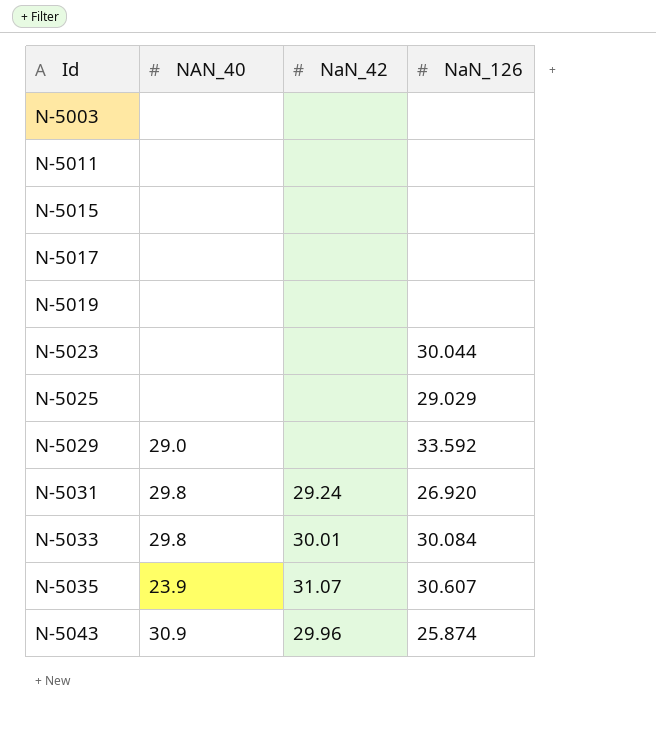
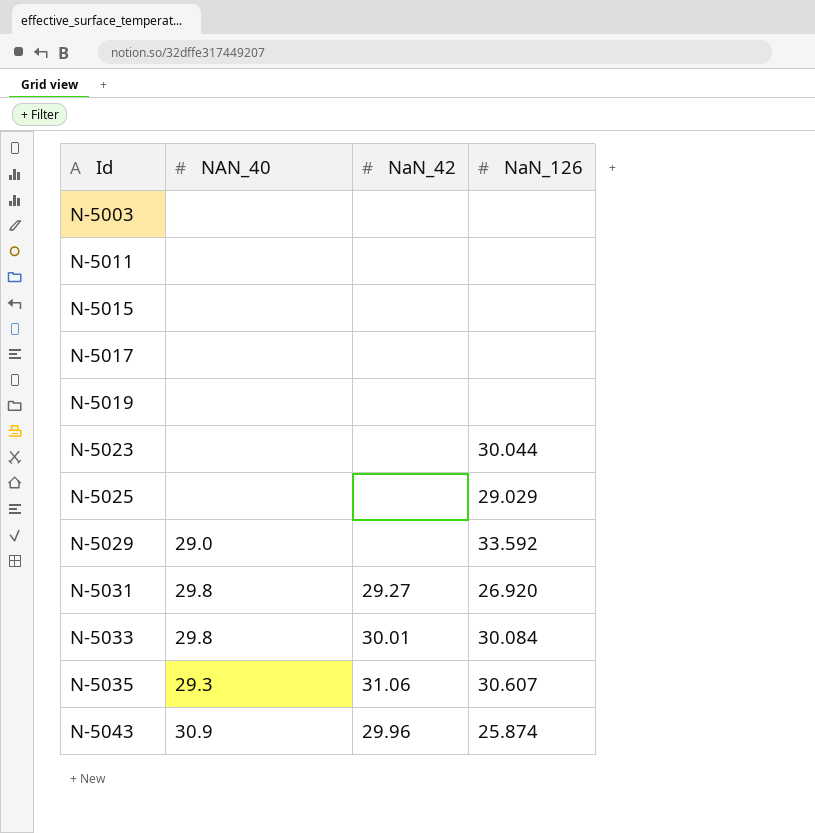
N-5031 | NaN_42: 29.24 -> 29.27
N-5035 | NAN_40: 23.9 -> 29.3
N-5035 | NaN_42: 31.07 -> 31.06

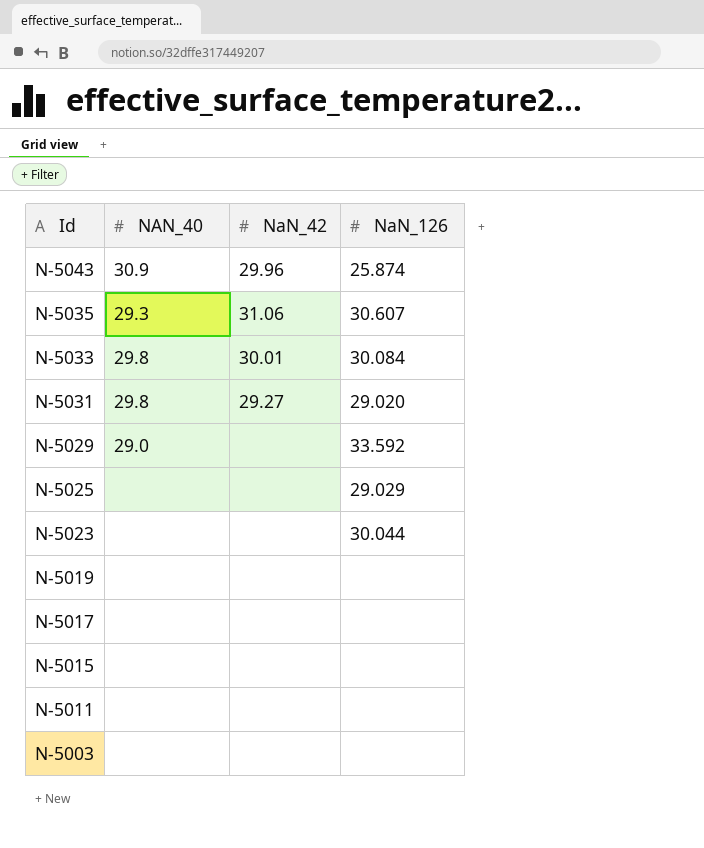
row order: Id ascending -> Id descending
N-5031 | NaN_126: 26.920 -> 29.020

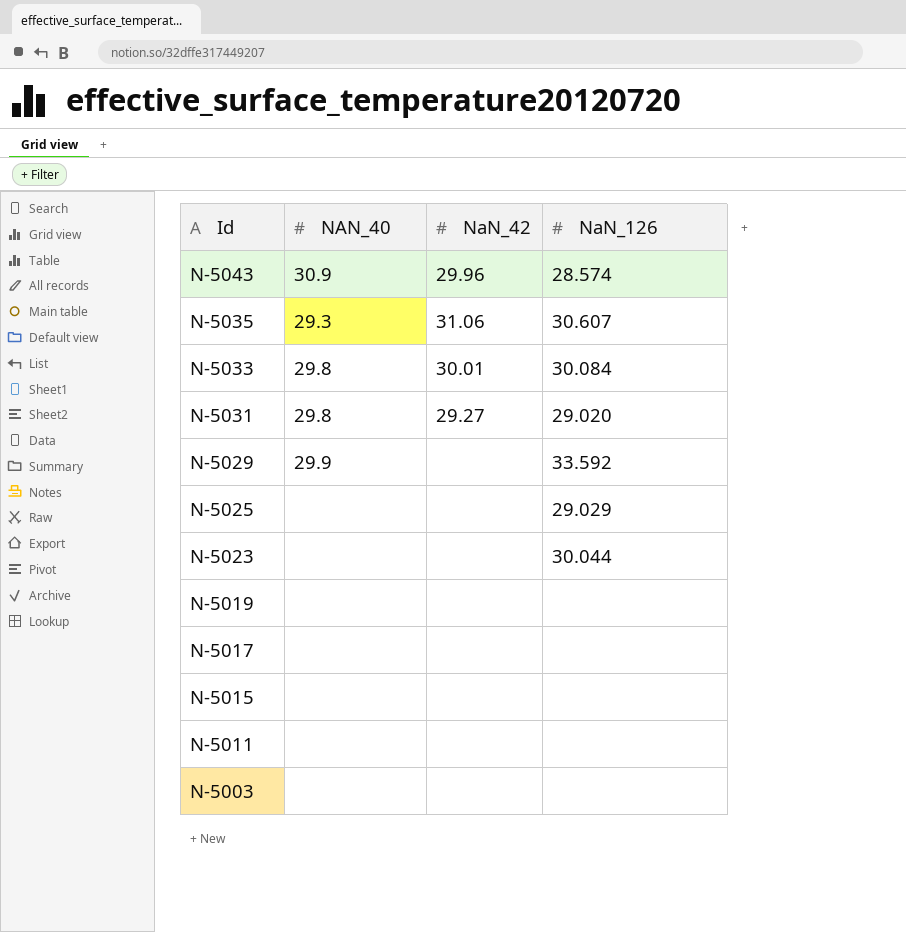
N-5043 | NaN_126: 25.874 -> 28.574
N-5029 | NAN_40: 29.0 -> 29.9

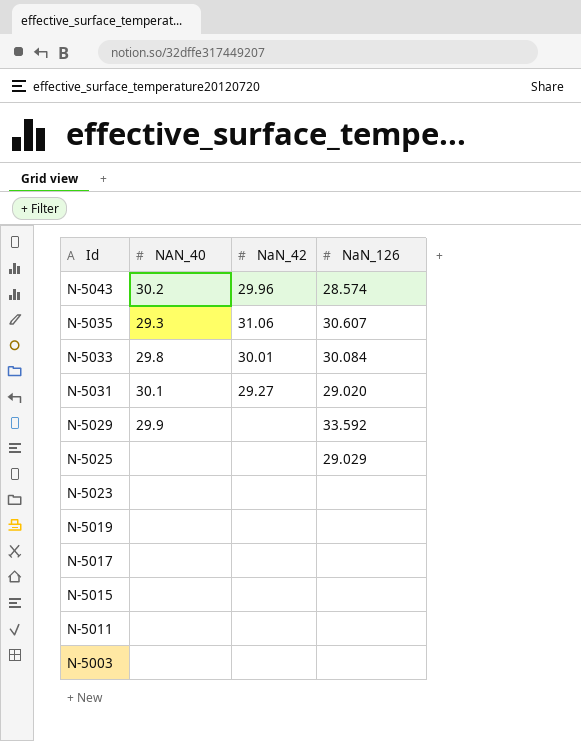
N-5043 | NAN_40: 30.9 -> 30.2
N-5031 | NAN_40: 29.8 -> 30.1
N-5023 | NaN_126: 30.044 -> none

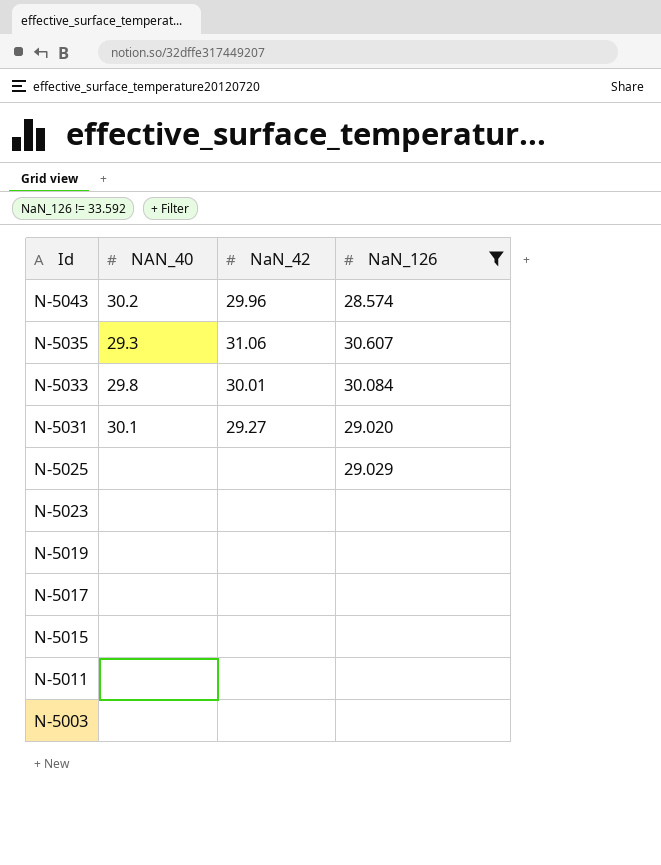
filter: none -> NaN_126 != 33.592

